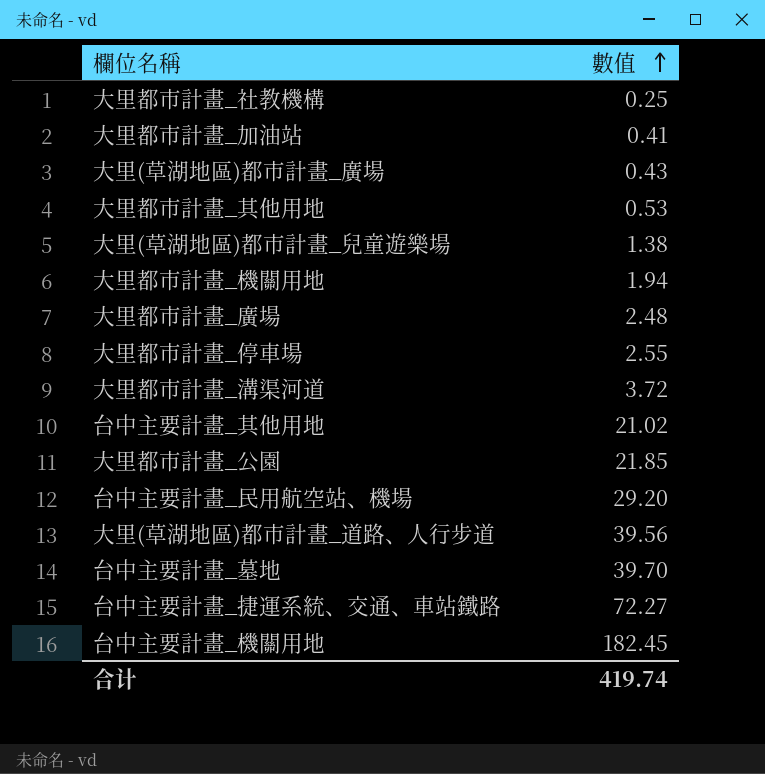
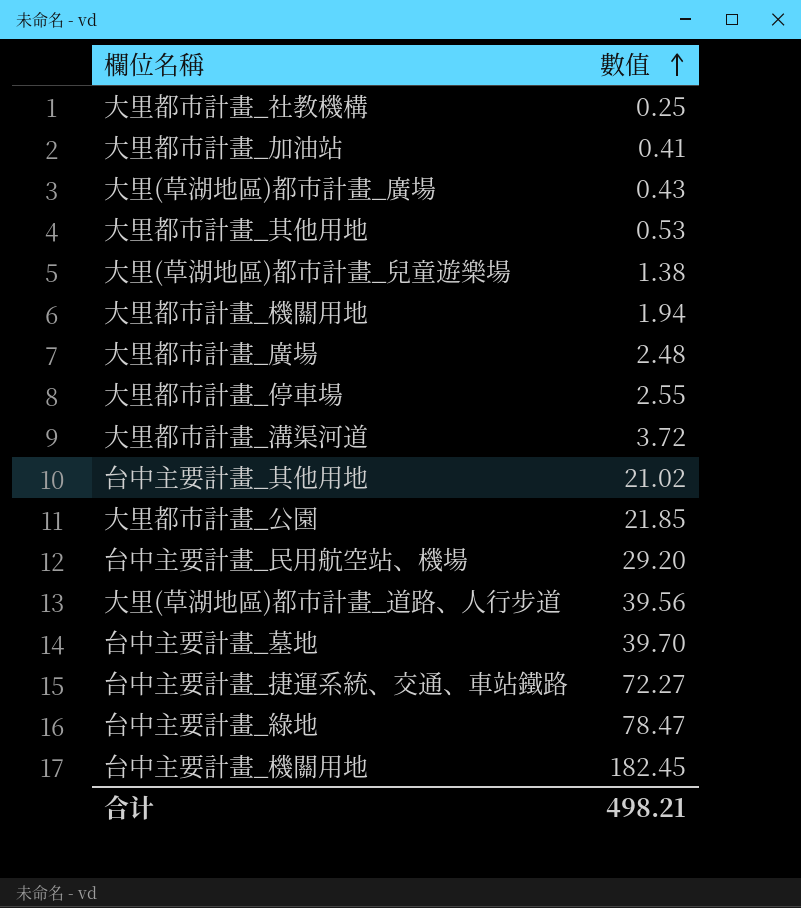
row 台中主要計畫_綠地: none -> 78.47
合计 | 數值: 419.74 -> 498.21

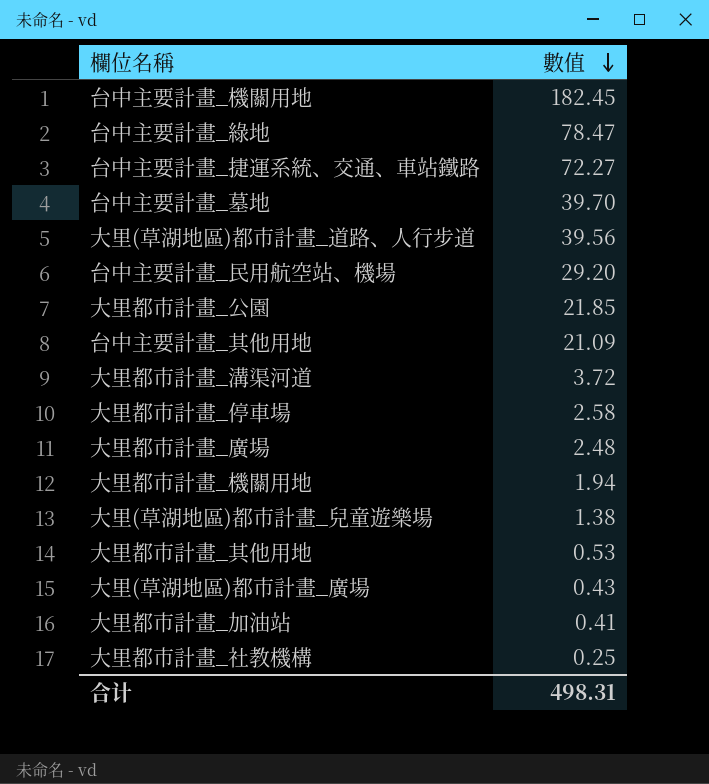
row order: 數值 ascending -> 數值 descending
台中主要計畫_其他用地 | 數值: 21.02 -> 21.09
大里都市計畫_停車場 | 數值: 2.55 -> 2.58
合计 | 數值: 498.21 -> 498.31

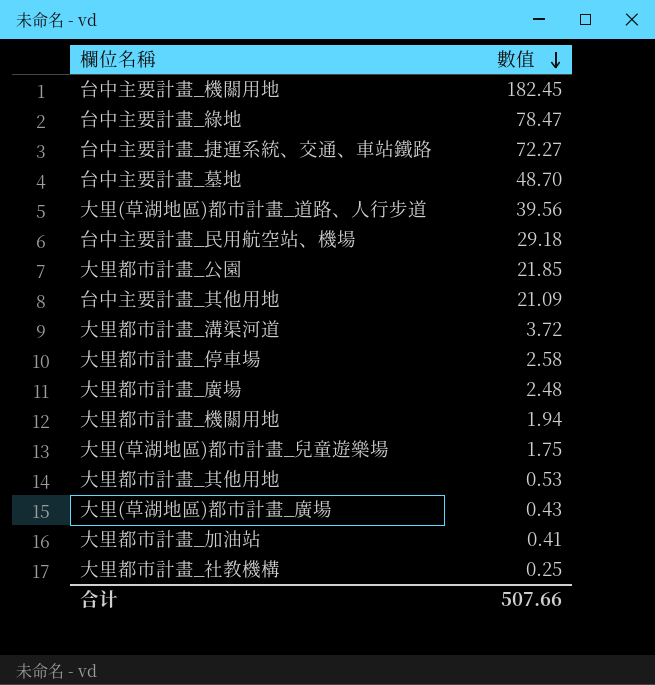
台中主要計畫_墓地 | 數值: 39.70 -> 48.70
台中主要計畫_民用航空站、機場 | 數值: 29.20 -> 29.18
大里(草湖地區)都市計畫_兒童遊樂場 | 數值: 1.38 -> 1.75
合计 | 數值: 498.31 -> 507.66

